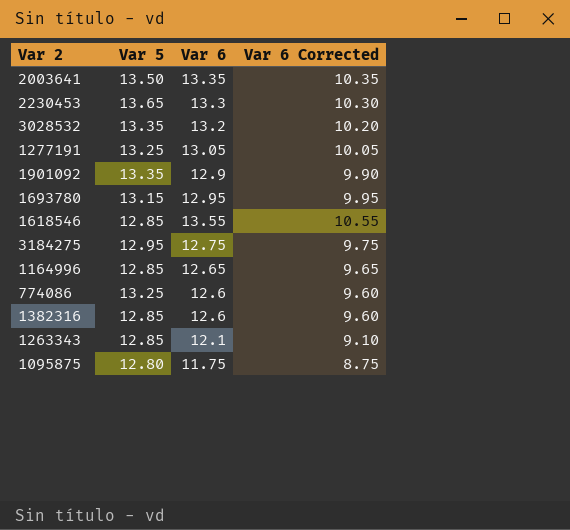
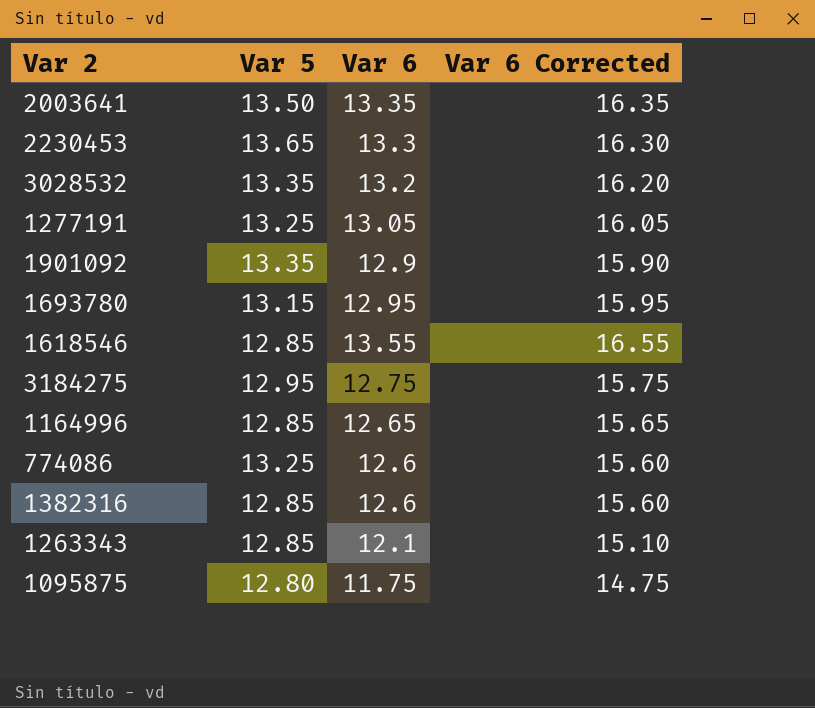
column Var 6 Corrected | formula: [Var 6] - 3 -> [Var 6] + 3

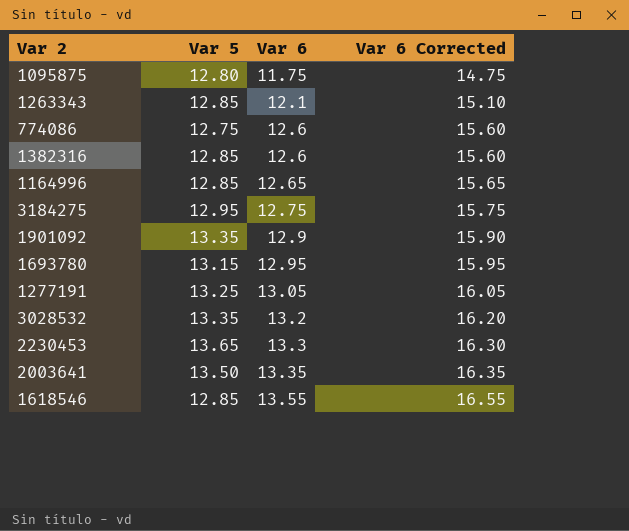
row order: none -> Var 6 ascending
774086 | Var 5: 13.25 -> 12.75

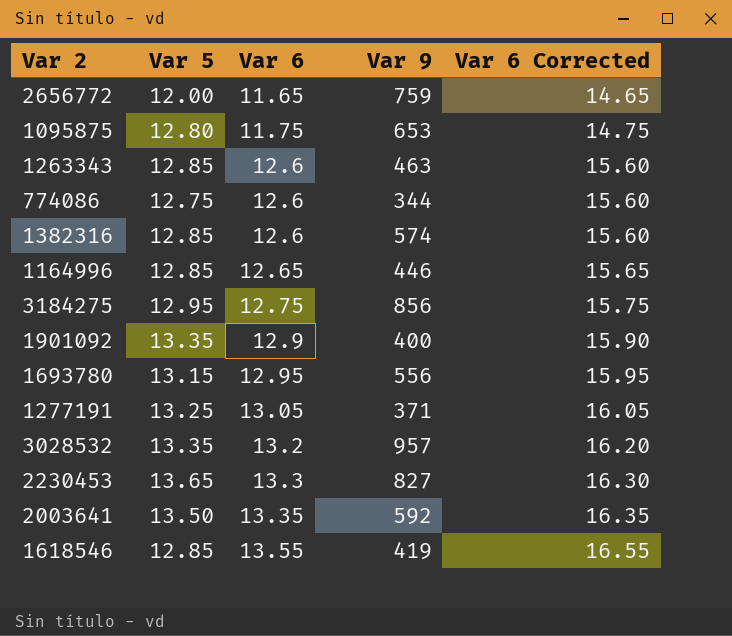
column Var 9 | position: none -> 4
row 2656772: none -> 12.00 | 11.65 | 759 | 14.65
1263343 | Var 6: 12.1 -> 12.6
1263343 | Var 6 Corrected: 15.10 -> 15.60

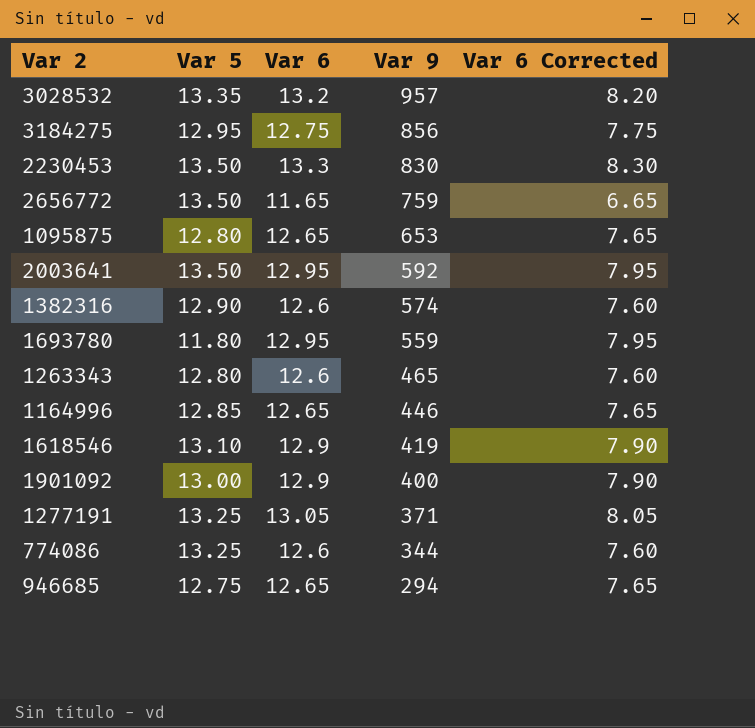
row order: Var 6 ascending -> Var 9 descending
column Var 6 Corrected | formula: [Var 6] + 3 -> [Var 6] - 5
2230453 | Var 5: 13.65 -> 13.50
2230453 | Var 9: 827 -> 830
2656772 | Var 5: 12.00 -> 13.50
1095875 | Var 6: 11.75 -> 12.65
2003641 | Var 6: 13.35 -> 12.95
1382316 | Var 5: 12.85 -> 12.90
1693780 | Var 5: 13.15 -> 11.80
1693780 | Var 9: 556 -> 559
1263343 | Var 5: 12.85 -> 12.80
1263343 | Var 9: 463 -> 465
1618546 | Var 5: 12.85 -> 13.10
1618546 | Var 6: 13.55 -> 12.9
1901092 | Var 5: 13.35 -> 13.00
774086 | Var 5: 12.75 -> 13.25
row 946685: none -> 12.75 | 12.65 | 294 | 7.65

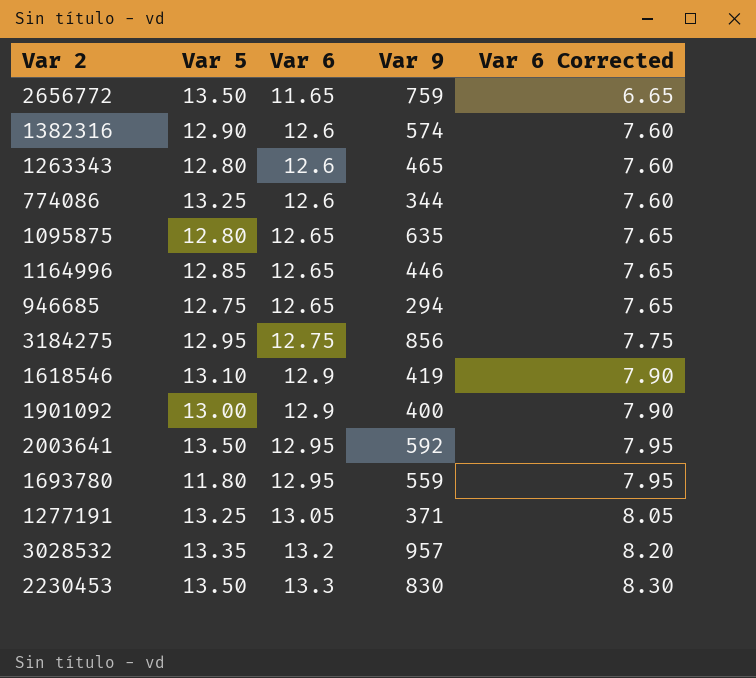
row order: Var 9 descending -> Var 6 ascending
1095875 | Var 9: 653 -> 635

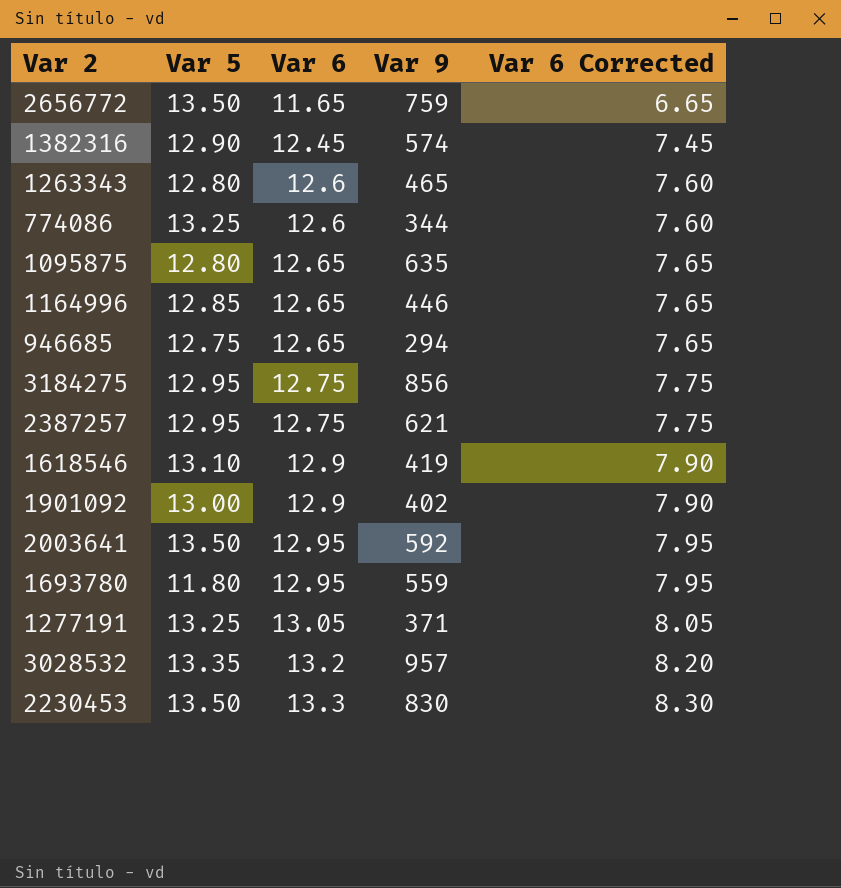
1382316 | Var 6: 12.6 -> 12.45
1382316 | Var 6 Corrected: 7.60 -> 7.45
row 2387257: none -> 12.95 | 12.75 | 621 | 7.75
1901092 | Var 9: 400 -> 402

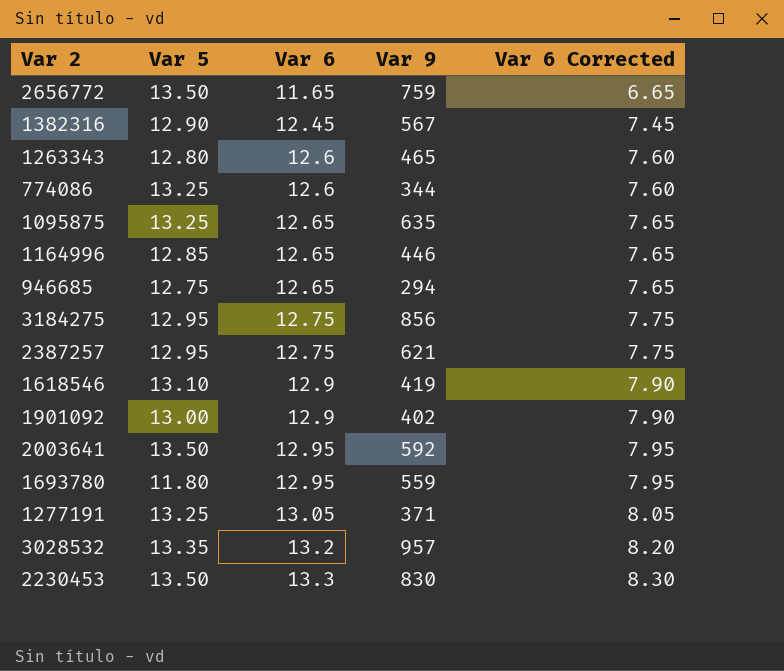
1382316 | Var 9: 574 -> 567
1095875 | Var 5: 12.80 -> 13.25

